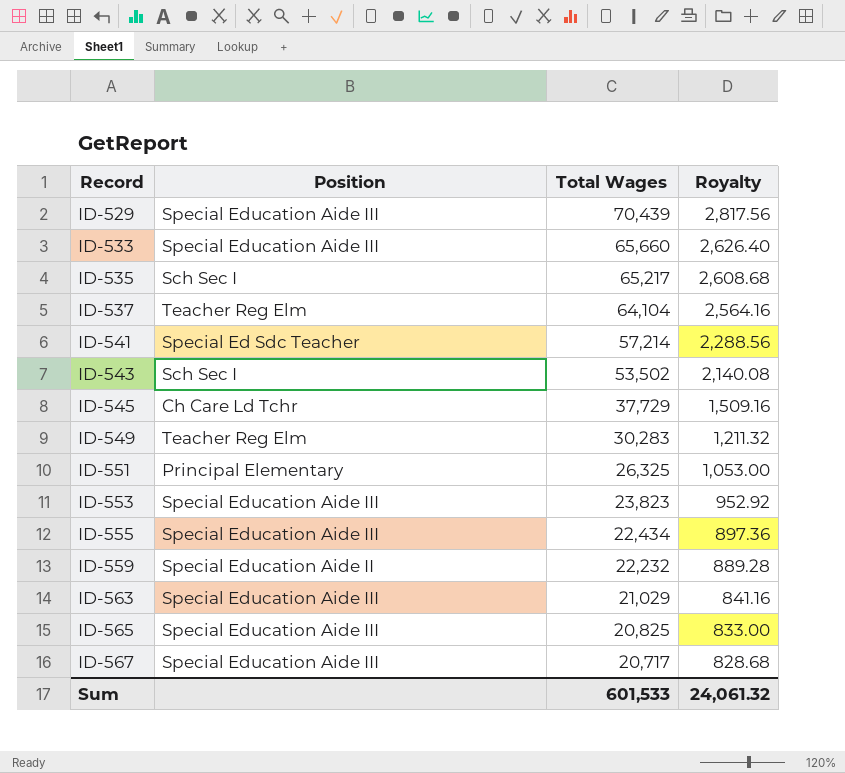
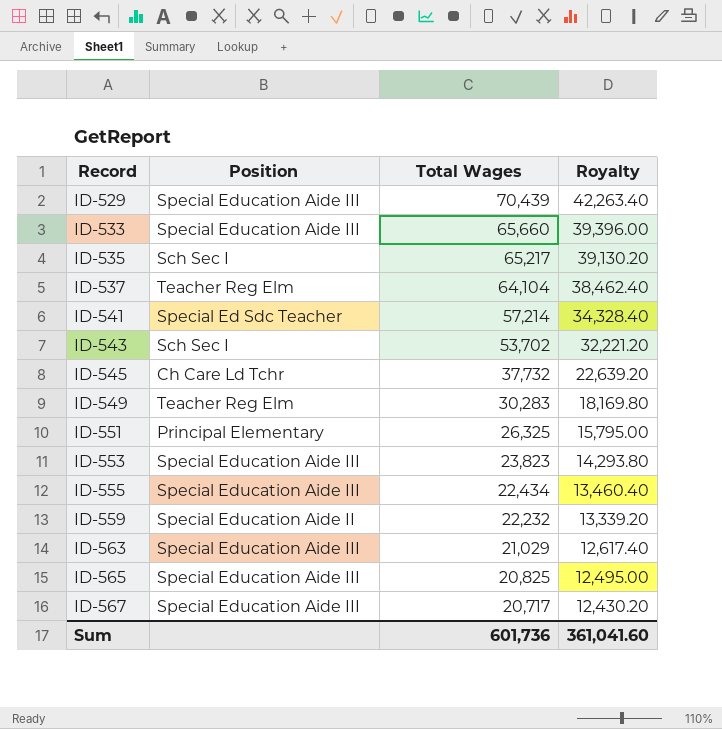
column Royalty | formula: [Total Wages] * 0.04 -> [Total Wages] * 0.6
ID-543 | Total Wages: 53,502 -> 53,702
ID-545 | Total Wages: 37,729 -> 37,732
Sum | Total Wages: 601,533 -> 601,736
Sum | Royalty: 24,061.32 -> 361,041.60

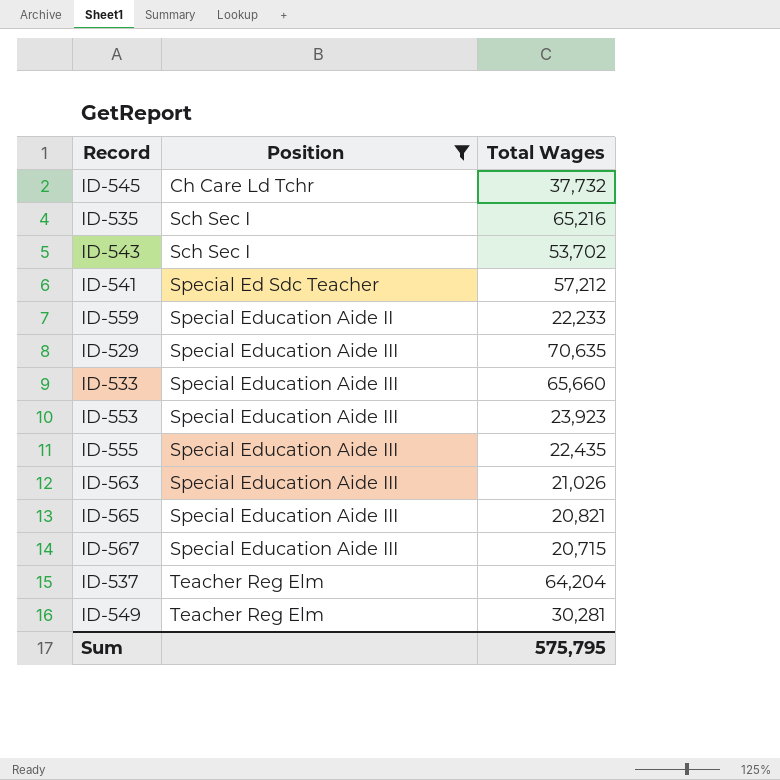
filter: none -> Position != Principal Elementary
row order: Record ascending -> Position ascending
column Royalty | formula: [Total Wages] * 0.6 -> none
ID-535 | Total Wages: 65,217 -> 65,216
ID-541 | Total Wages: 57,214 -> 57,212
ID-559 | Total Wages: 22,232 -> 22,233
ID-529 | Total Wages: 70,439 -> 70,635
ID-553 | Total Wages: 23,823 -> 23,923
ID-555 | Total Wages: 22,434 -> 22,435
ID-563 | Total Wages: 21,029 -> 21,026
ID-565 | Total Wages: 20,825 -> 20,821
ID-567 | Total Wages: 20,717 -> 20,715
ID-537 | Total Wages: 64,104 -> 64,204
ID-549 | Total Wages: 30,283 -> 30,281
Sum | Total Wages: 601,736 -> 575,795

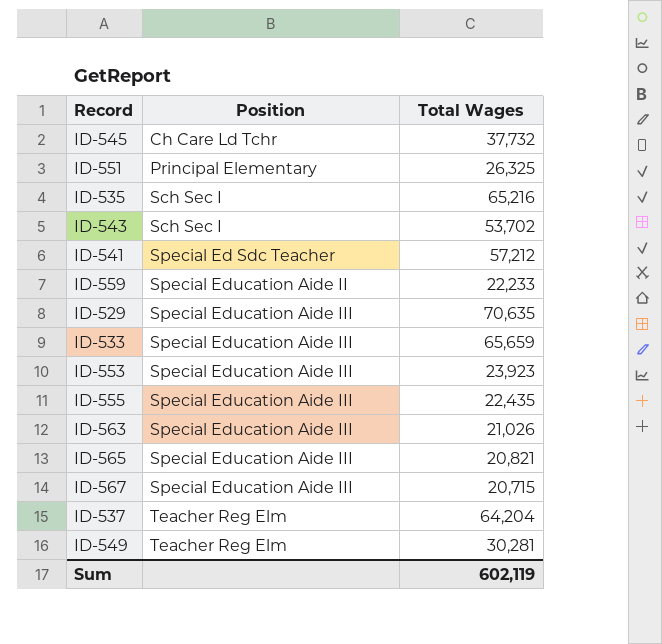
filter: Position != Principal Elementary -> none
ID-533 | Total Wages: 65,660 -> 65,659
Sum | Total Wages: 575,795 -> 602,119

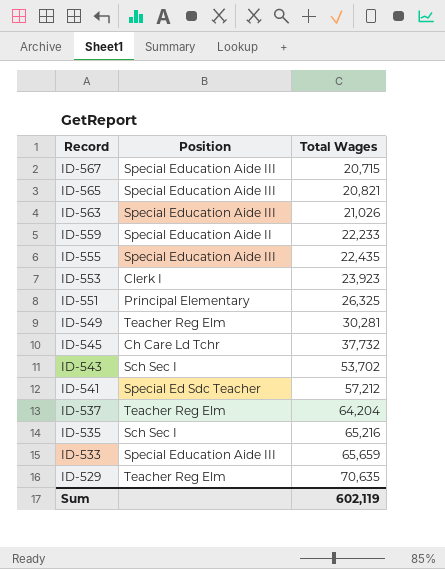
row order: Position ascending -> Record descending
ID-553 | Position: Special Education Aide III -> Clerk I
ID-529 | Position: Special Education Aide III -> Teacher Reg Elm

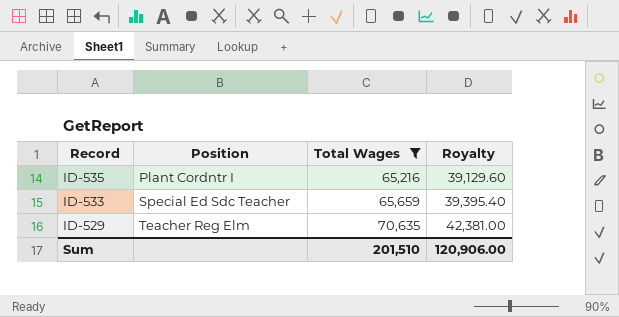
filter: none -> Total Wages >= 65,216
column Royalty | formula: none -> [Total Wages] * 0.6
ID-535 | Position: Sch Sec I -> Plant Cordntr I
ID-533 | Position: Special Education Aide III -> Special Ed Sdc Teacher
Sum | Total Wages: 602,119 -> 201,510

